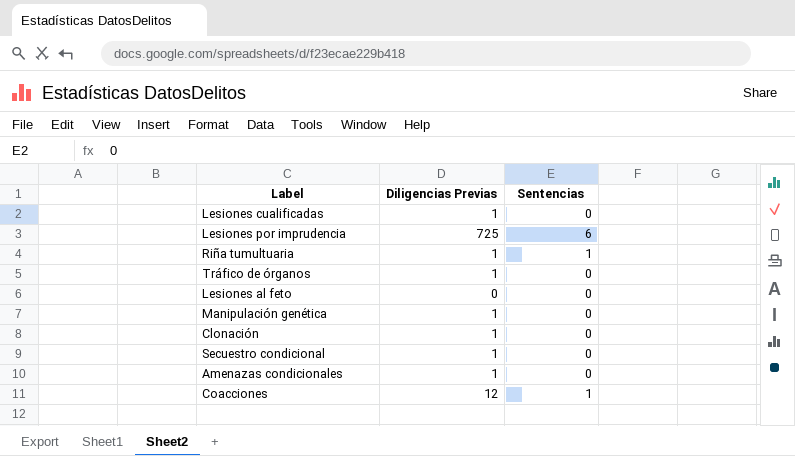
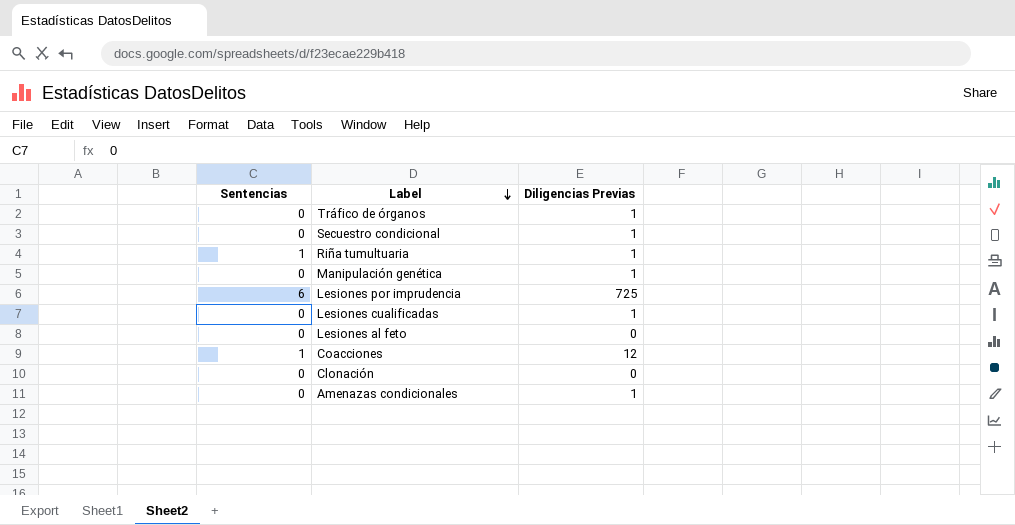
row order: none -> Label descending
column Sentencias | position: 3 -> 1
Clonación | Diligencias Previas: 1 -> 0

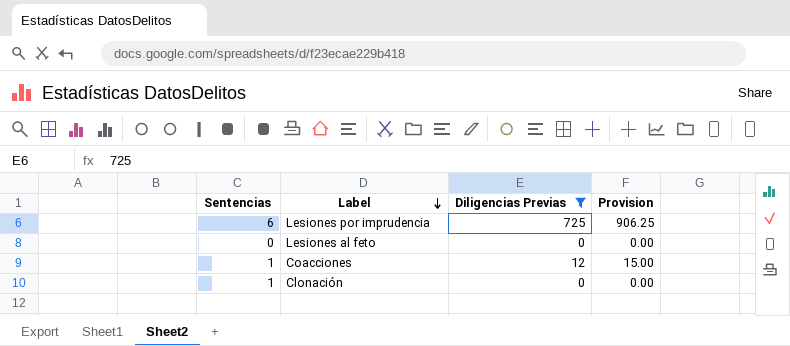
filter: none -> Diligencias Previas != 1
column Provision | formula: none -> [Diligencias Previas] * 1.25
Clonación | Sentencias: 0 -> 1

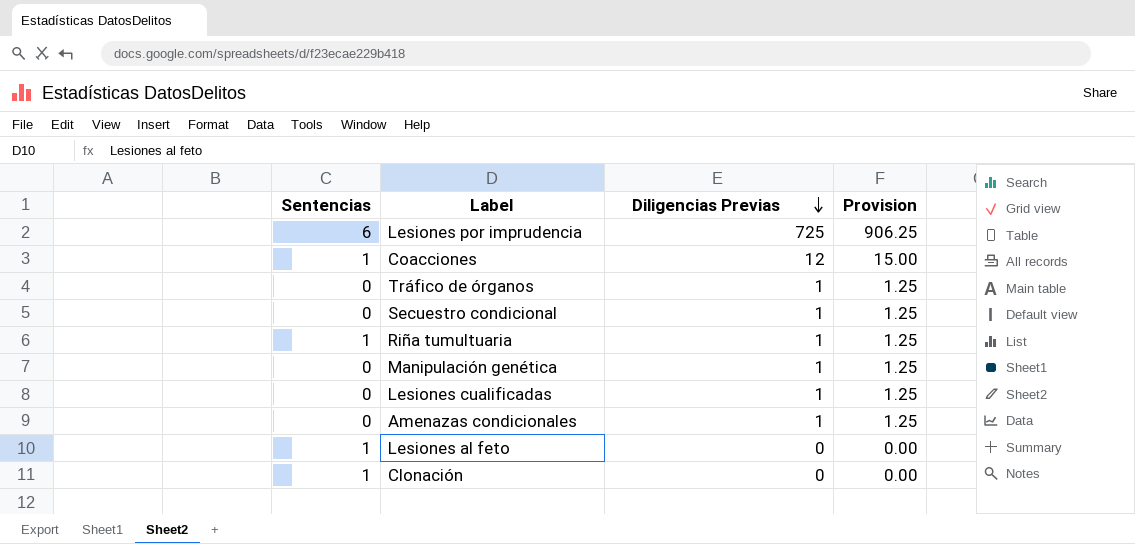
filter: Diligencias Previas != 1 -> none
row order: Label descending -> Diligencias Previas descending
Lesiones al feto | Sentencias: 0 -> 1

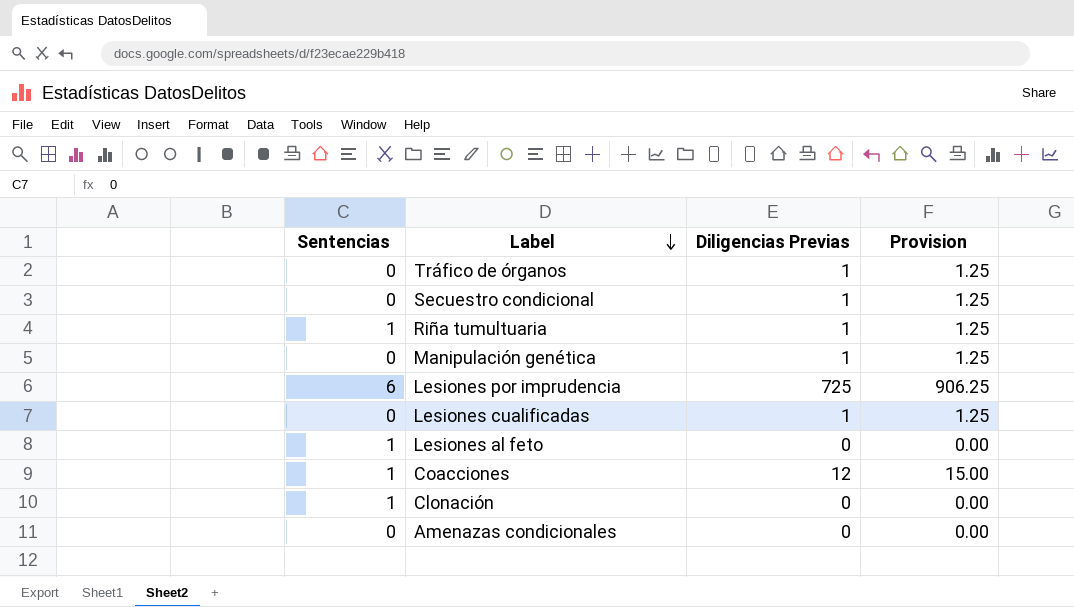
row order: Diligencias Previas descending -> Label descending
Amenazas condicionales | Diligencias Previas: 1 -> 0
Amenazas condicionales | Provision: 1.25 -> 0.00

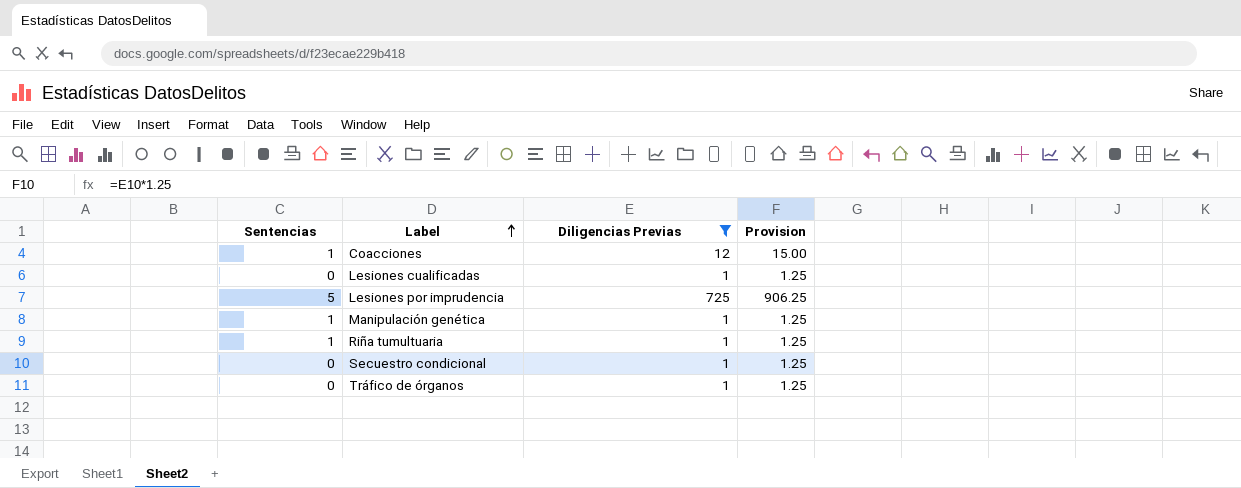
filter: none -> Diligencias Previas != 0
row order: Label descending -> Label ascending
Lesiones por imprudencia | Sentencias: 6 -> 5
Manipulación genética | Sentencias: 0 -> 1

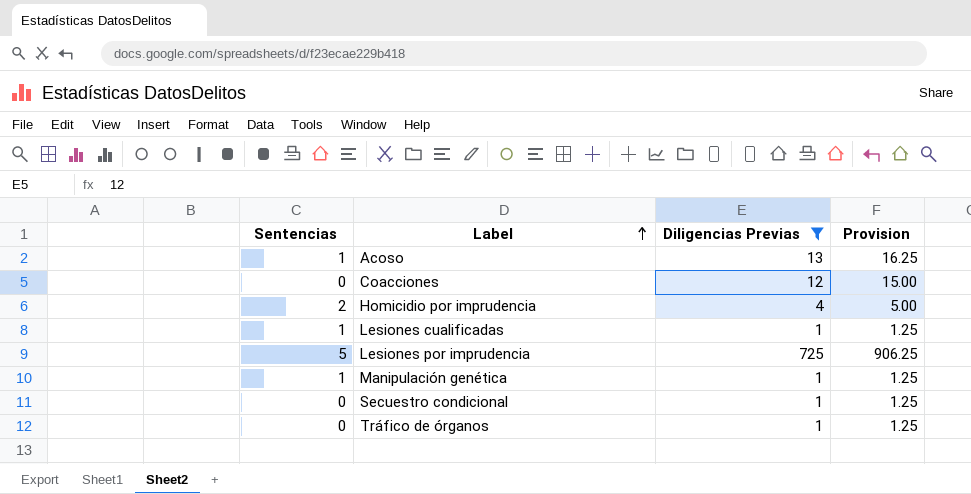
row Riña tumultuaria: 1 | 1 | 1.25 -> none
row Acoso: none -> 1 | 13 | 16.25
Coacciones | Sentencias: 1 -> 0
row Homicidio por imprudencia: none -> 2 | 4 | 5.00
Lesiones cualificadas | Sentencias: 0 -> 1

